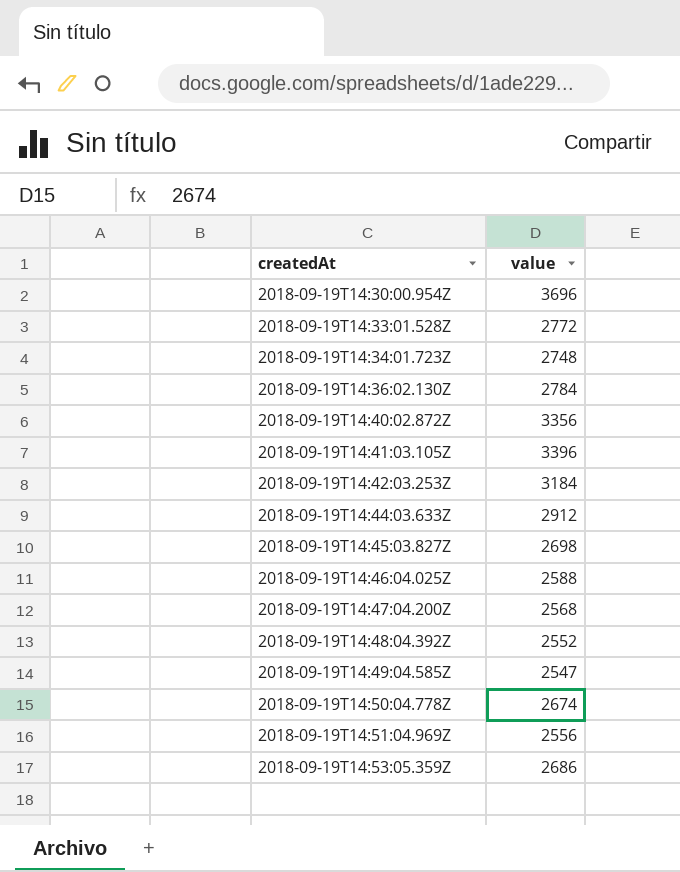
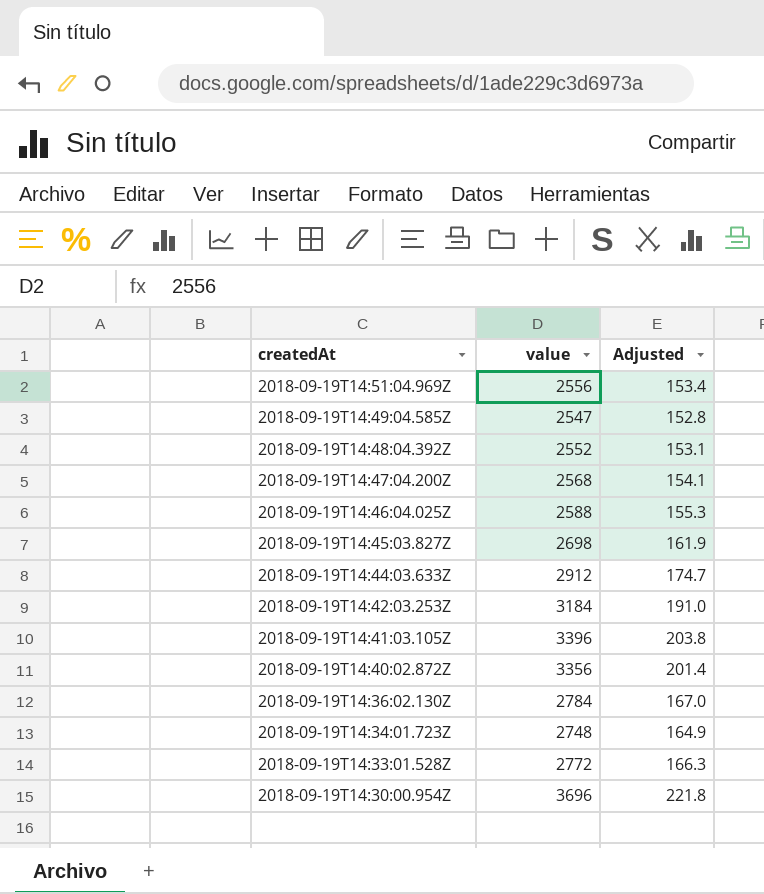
row order: createdAt ascending -> createdAt descending
column Adjusted | formula: none -> [value] * 0.06
row 2018-09-19T14:50:04.778Z: 2674 -> none
row 2018-09-19T14:53:05.359Z: 2686 -> none

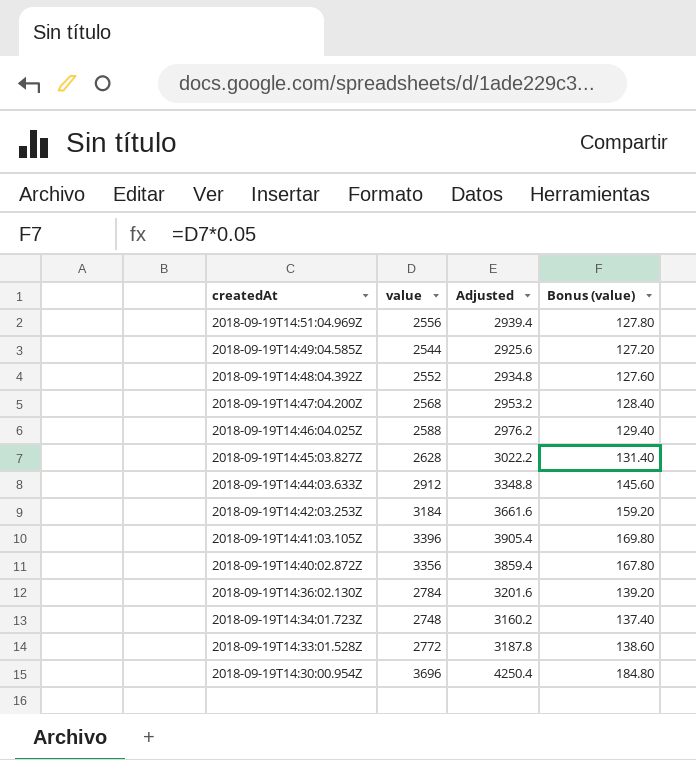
column Adjusted | formula: [value] * 0.06 -> [value] * 1.15
column Bonus (value) | formula: none -> [value] * 0.05
2018-09-19T14:49:04.585Z | value: 2547 -> 2544
2018-09-19T14:45:03.827Z | value: 2698 -> 2628

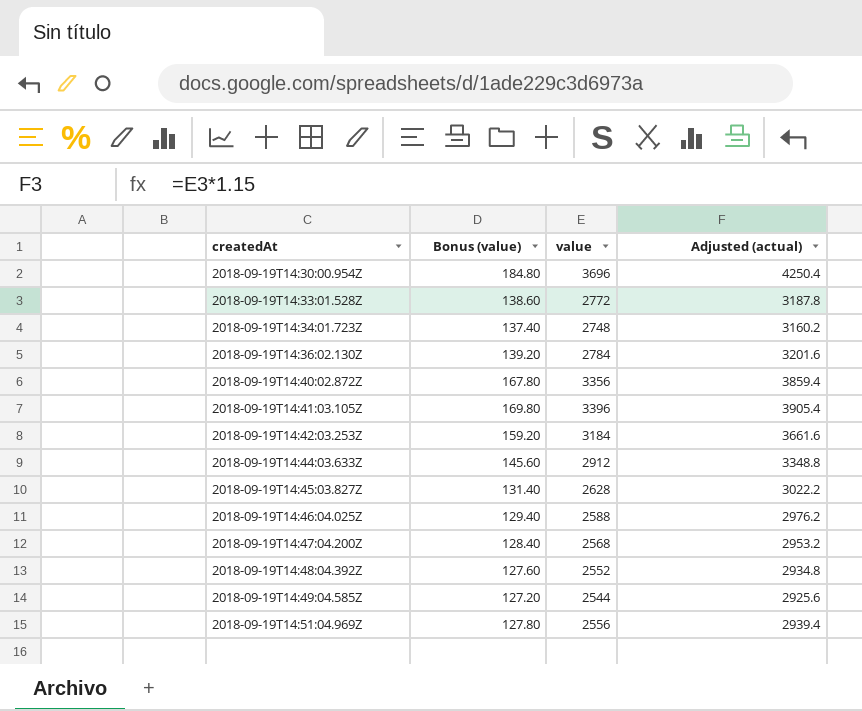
row order: createdAt descending -> createdAt ascending
column Bonus (value) | position: 4 -> 2
column name: Adjusted -> Adjusted (actual)

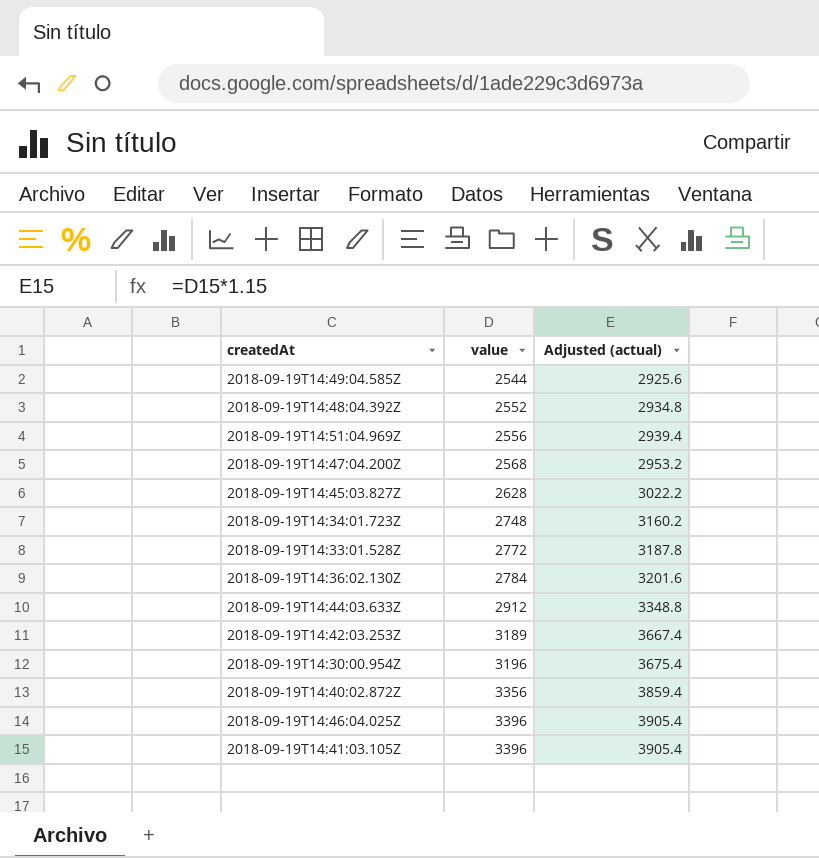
row order: createdAt ascending -> value ascending
column Bonus (value) | formula: [value] * 0.05 -> none
2018-09-19T14:42:03.253Z | value: 3184 -> 3189
2018-09-19T14:42:03.253Z | Adjusted (actual): 3661.6 -> 3667.4
2018-09-19T14:30:00.954Z | value: 3696 -> 3196
2018-09-19T14:30:00.954Z | Adjusted (actual): 4250.4 -> 3675.4
2018-09-19T14:46:04.025Z | value: 2588 -> 3396
2018-09-19T14:46:04.025Z | Adjusted (actual): 2976.2 -> 3905.4

